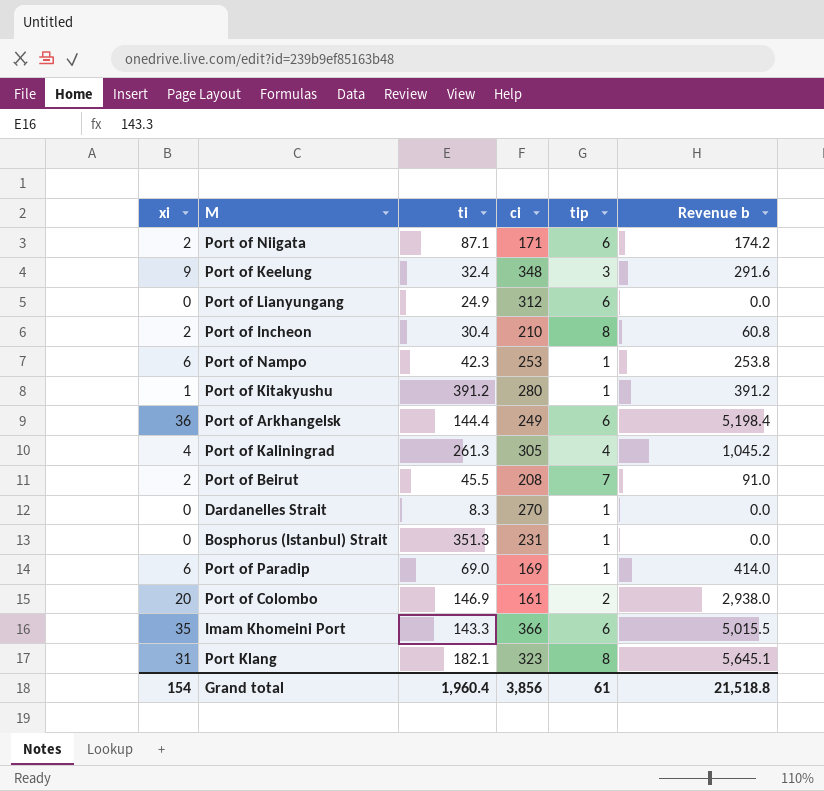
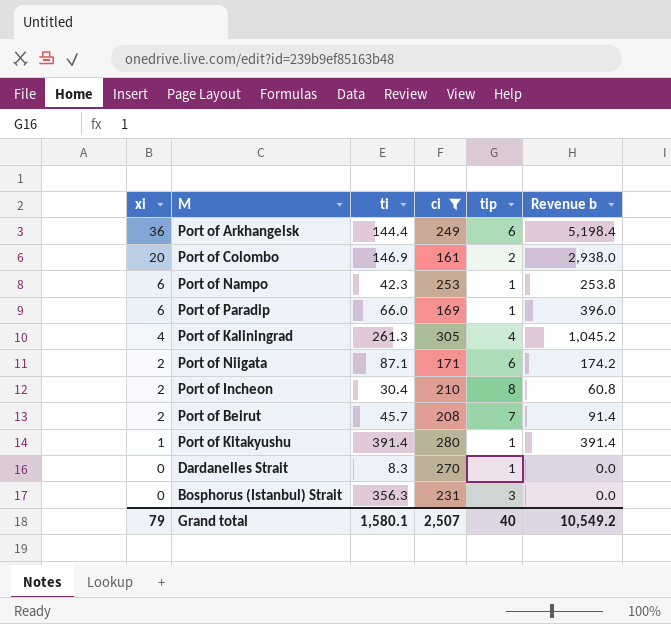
filter: none -> ci <= 305
row order: none -> xi descending
Port of Paradip | ti: 69.0 -> 66.0
Port of Paradip | Revenue b: 414.0 -> 396.0
Port of Beirut | ti: 45.5 -> 45.7
Port of Beirut | Revenue b: 91.0 -> 91.4
Port of Kitakyushu | ti: 391.2 -> 391.4
Port of Kitakyushu | Revenue b: 391.2 -> 391.4
Bosphorus (Istanbul) Strait | ti: 351.3 -> 356.3
Bosphorus (Istanbul) Strait | tip: 1 -> 3
Grand total | xi: 154 -> 79
Grand total | ti: 1,960.4 -> 1,580.1
Grand total | ci: 3,856 -> 2,507
Grand total | tip: 61 -> 40
Grand total | Revenue b: 21,518.8 -> 10,549.2

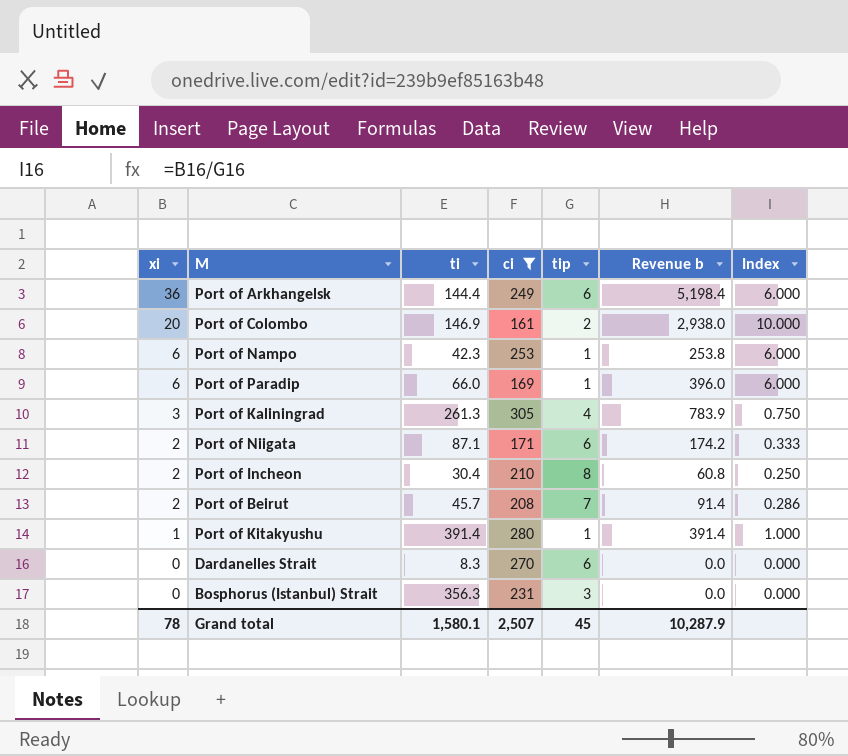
column Index | formula: none -> [xi] / [tip]
Port of Kaliningrad | xi: 4 -> 3
Port of Kaliningrad | Revenue b: 1,045.2 -> 783.9
Dardanelles Strait | tip: 1 -> 6
Grand total | xi: 79 -> 78
Grand total | tip: 40 -> 45
Grand total | Revenue b: 10,549.2 -> 10,287.9

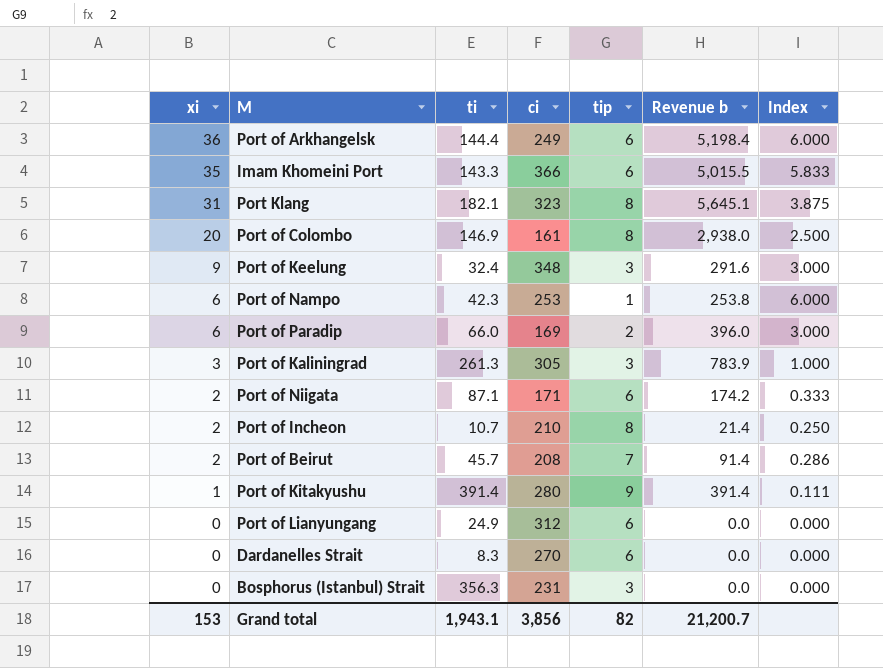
filter: ci <= 305 -> none
Port of Colombo | tip: 2 -> 8
Port of Colombo | Index: 10.000 -> 2.500
Port of Paradip | tip: 1 -> 2
Port of Paradip | Index: 6.000 -> 3.000
Port of Kaliningrad | tip: 4 -> 3
Port of Kaliningrad | Index: 0.750 -> 1.000
Port of Incheon | ti: 30.4 -> 10.7
Port of Incheon | Revenue b: 60.8 -> 21.4
Port of Kitakyushu | tip: 1 -> 9
Port of Kitakyushu | Index: 1.000 -> 0.111
Grand total | xi: 78 -> 153
Grand total | ti: 1,580.1 -> 1,943.1
Grand total | ci: 2,507 -> 3,856
Grand total | tip: 45 -> 82
Grand total | Revenue b: 10,287.9 -> 21,200.7

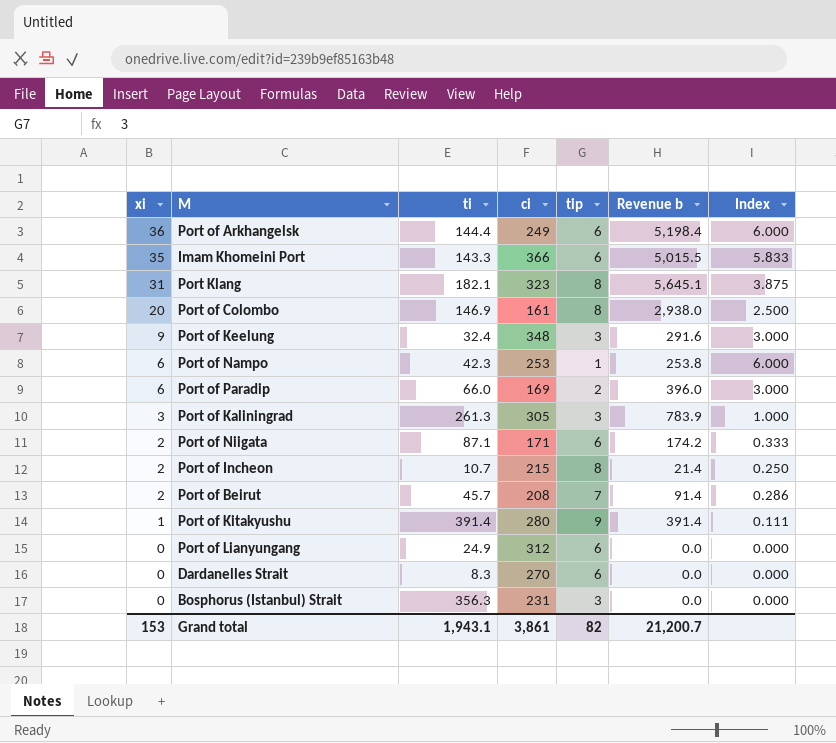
Port of Incheon | ci: 210 -> 215
Grand total | ci: 3,856 -> 3,861

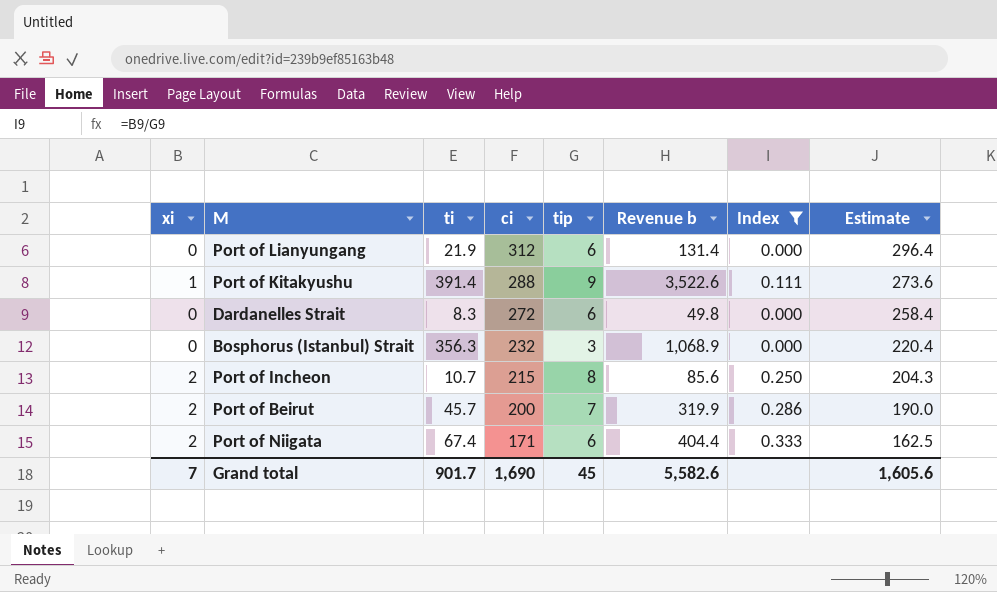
filter: none -> Index <= 0.333
row order: xi descending -> ci descending
column Revenue b | formula: [xi] * [ti] -> [ti] * [tip]
column Estimate | formula: none -> [ci] * 0.95
Port of Lianyungang | ti: 24.9 -> 21.9
Port of Kitakyushu | ci: 280 -> 288
Dardanelles Strait | ci: 270 -> 272
Bosphorus (Istanbul) Strait | ci: 231 -> 232
Port of Beirut | ci: 208 -> 200
Port of Niigata | ti: 87.1 -> 67.4
Grand total | xi: 153 -> 7
Grand total | ti: 1,943.1 -> 901.7
Grand total | ci: 3,861 -> 1,690
Grand total | tip: 82 -> 45
Grand total | Revenue b: 21,200.7 -> 5,582.6

